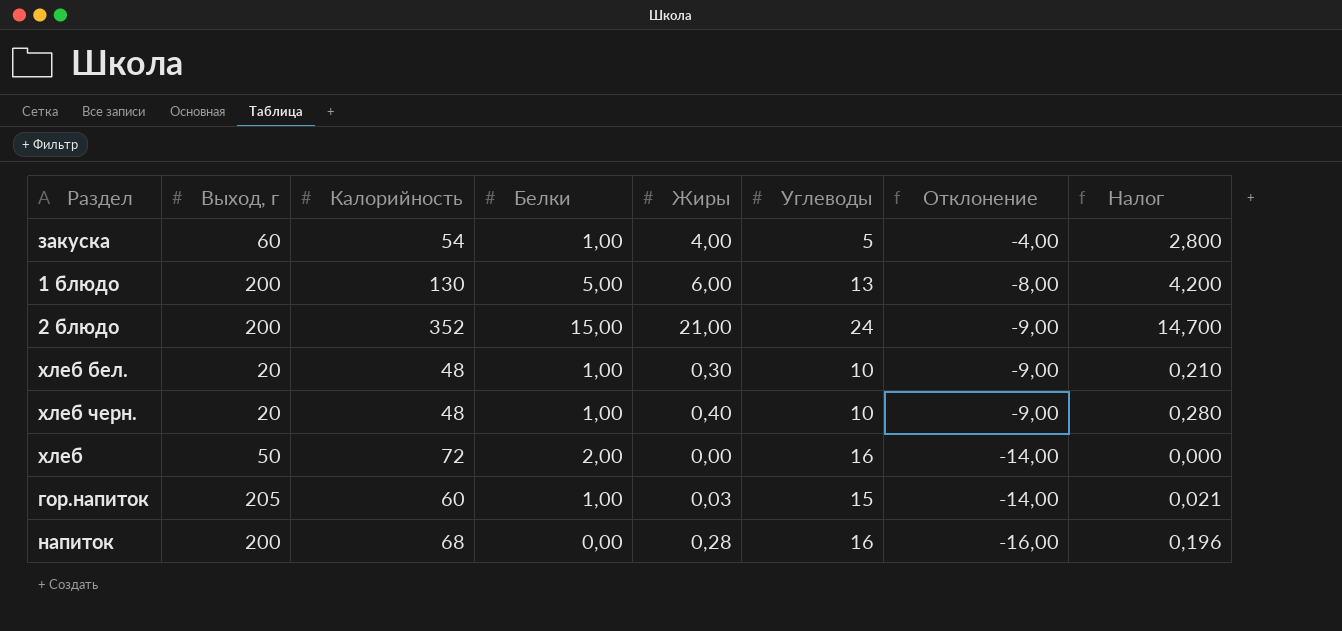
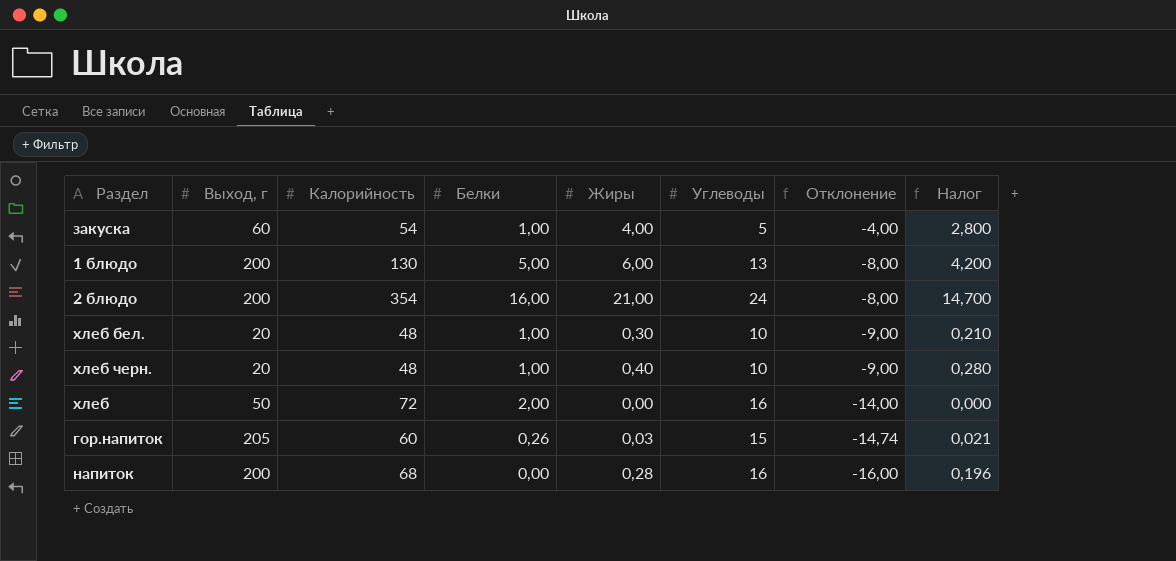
2 блюдо | Калорийность: 352 -> 354
2 блюдо | Белки: 15,00 -> 16,00
2 блюдо | Отклонение: -9,00 -> -8,00
гор.напиток | Белки: 1,00 -> 0,26
гор.напиток | Отклонение: -14,00 -> -14,74

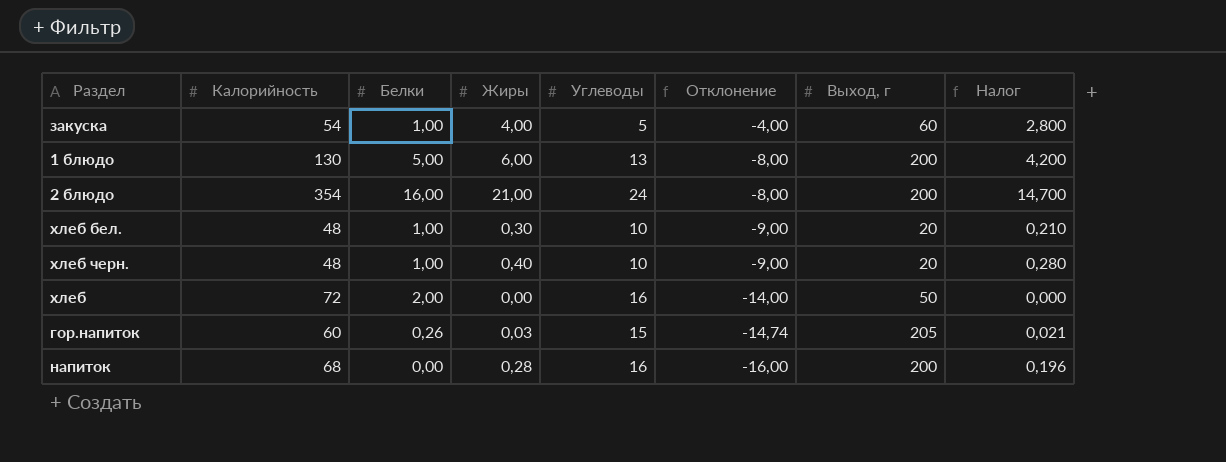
column Выход, г | position: 2 -> 7

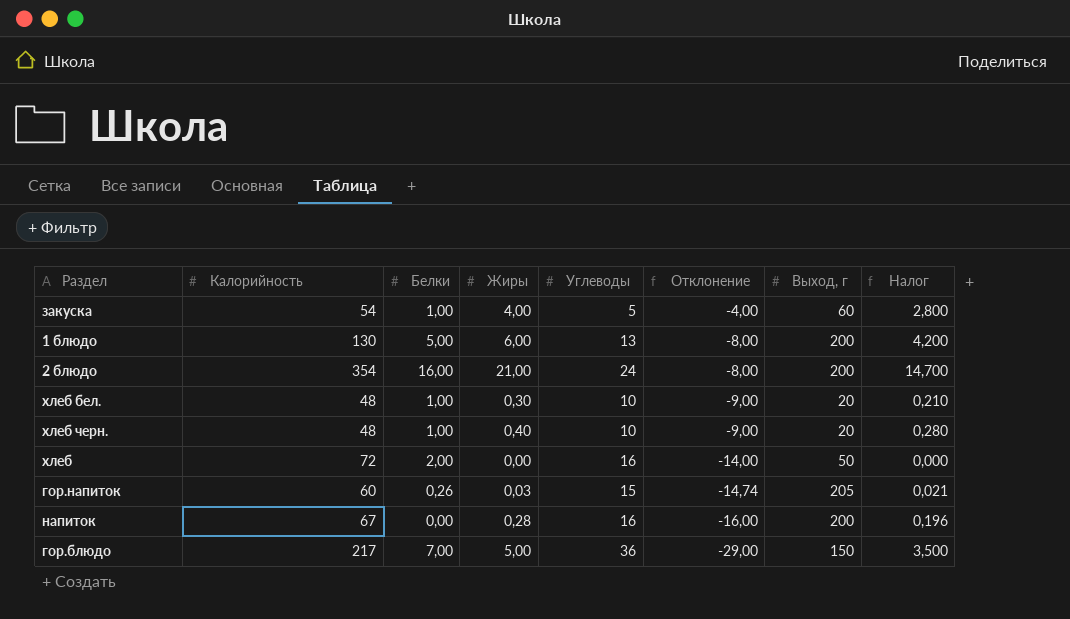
напиток | Калорийность: 68 -> 67
row гор.блюдо: none -> 217 | 7,00 | 5,00 | 36 | -29,00 | 150 | 3,500

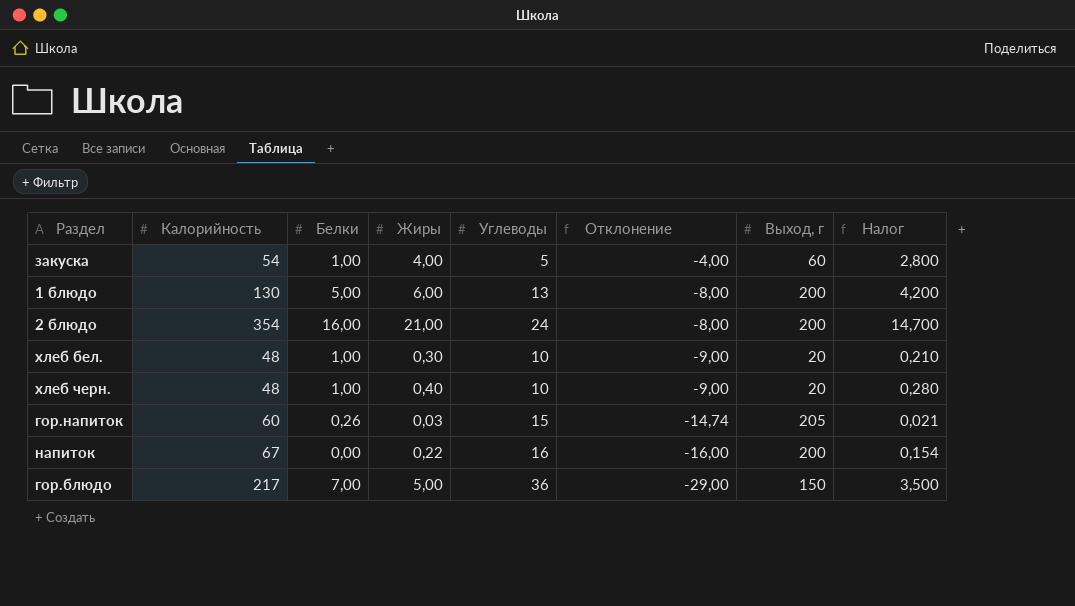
row хлеб: 72 | 2,00 | 0,00 | 16 | -14,00 | 50 | 0,000 -> none
напиток | Жиры: 0,28 -> 0,22
напиток | Налог: 0,196 -> 0,154

